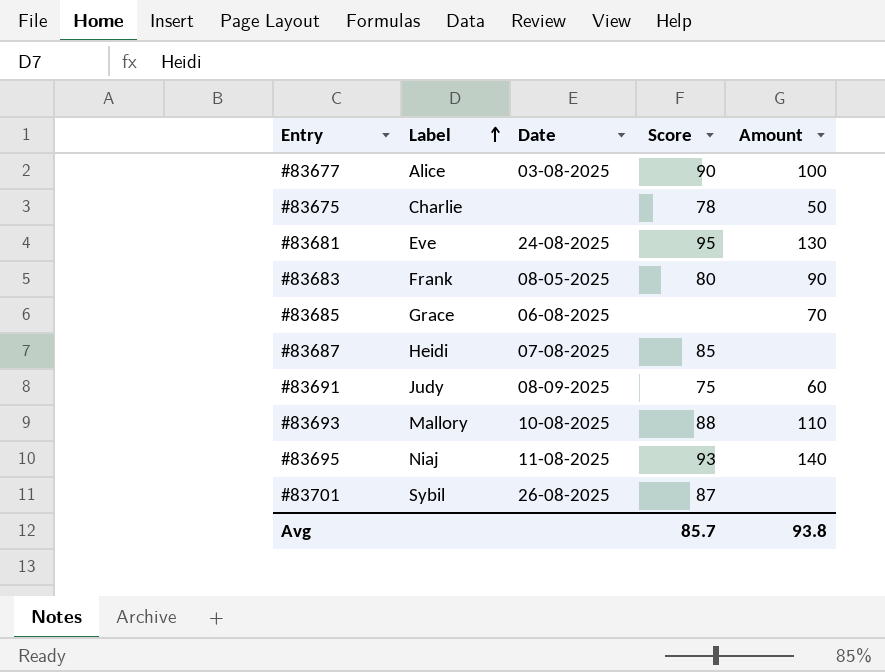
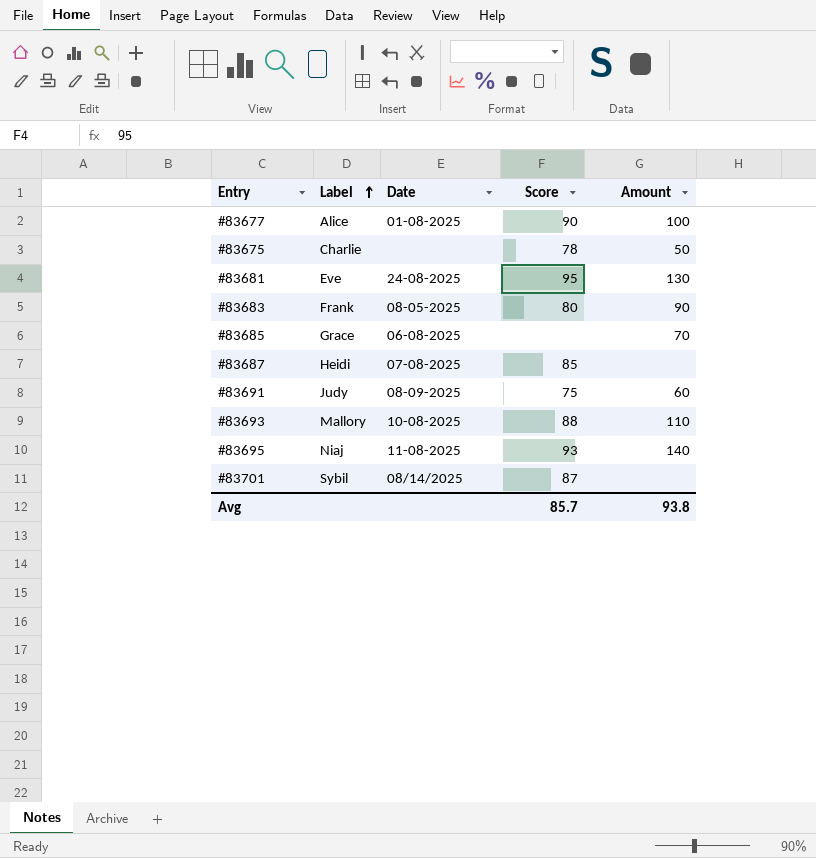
#83677 | Date: 03-08-2025 -> 01-08-2025
#83701 | Date: 26-08-2025 -> 08/14/2025

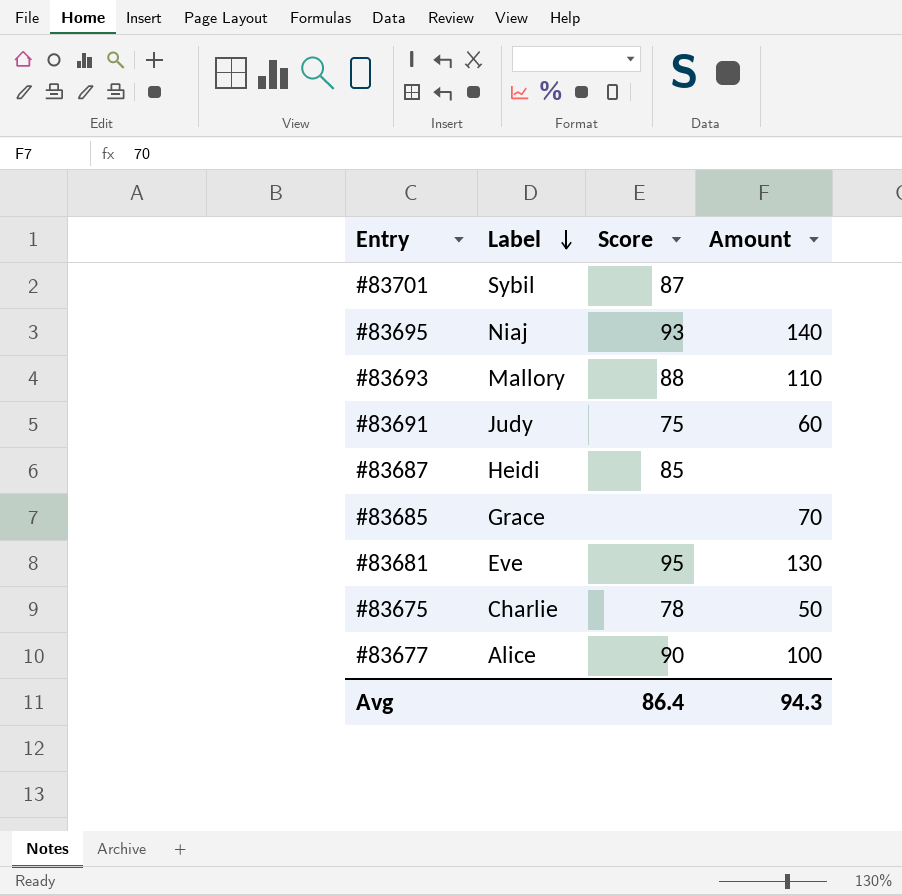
row order: Label ascending -> Label descending
column Date | position: 3 -> none
row #83683: Frank | 08-05-2025 | 80 | 90 -> none
Avg | Score: 85.7 -> 86.4
Avg | Amount: 93.8 -> 94.3

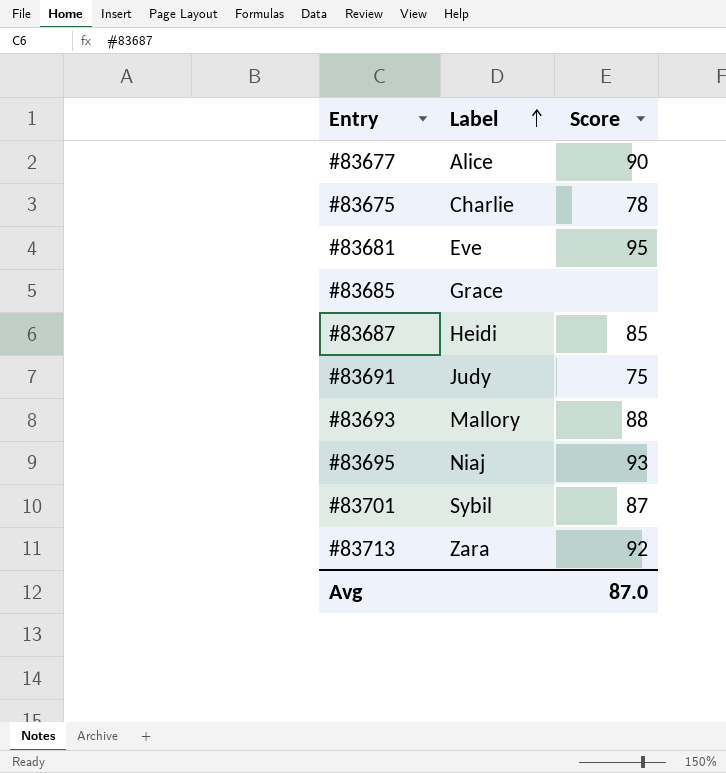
row order: Label descending -> Label ascending
column Amount | position: 4 -> none
row #83713: none -> Zara | 92
Avg | Score: 86.4 -> 87.0

